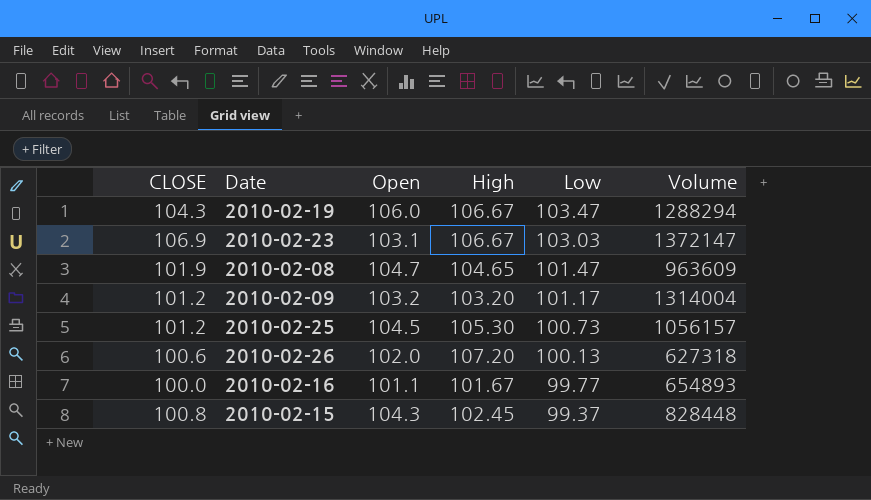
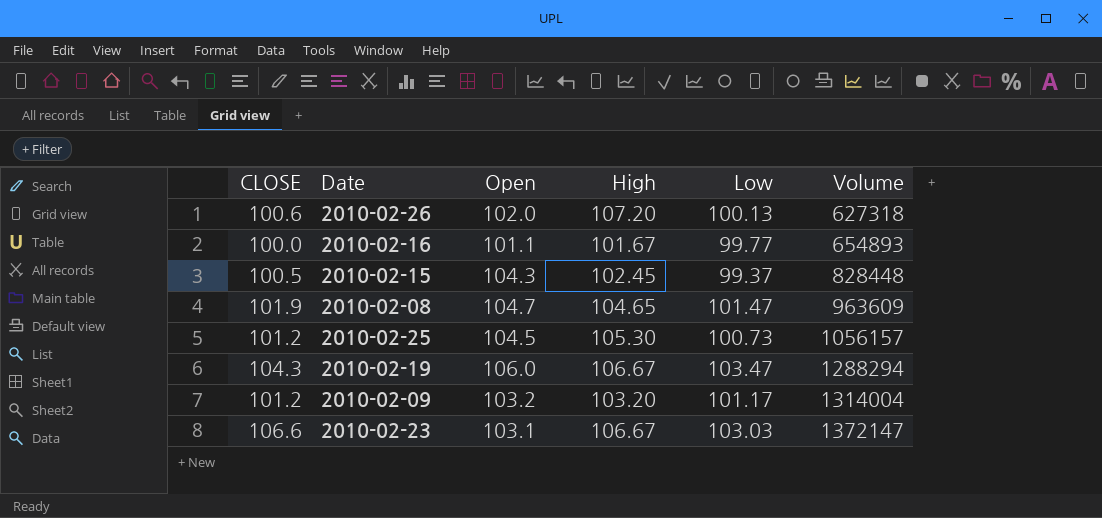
row order: Low descending -> Volume ascending
2010-02-15 | CLOSE: 100.8 -> 100.5
2010-02-23 | CLOSE: 106.9 -> 106.6

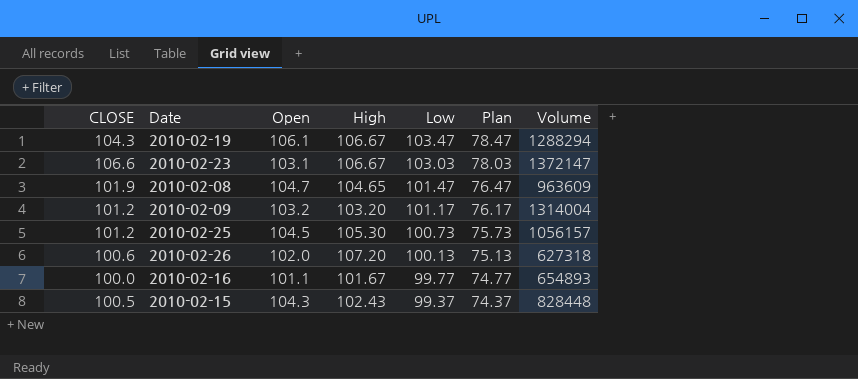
row order: Volume ascending -> Low descending
column Plan | formula: none -> [Low] - 25
2010-02-19 | Open: 106.0 -> 106.1
2010-02-15 | High: 102.45 -> 102.43

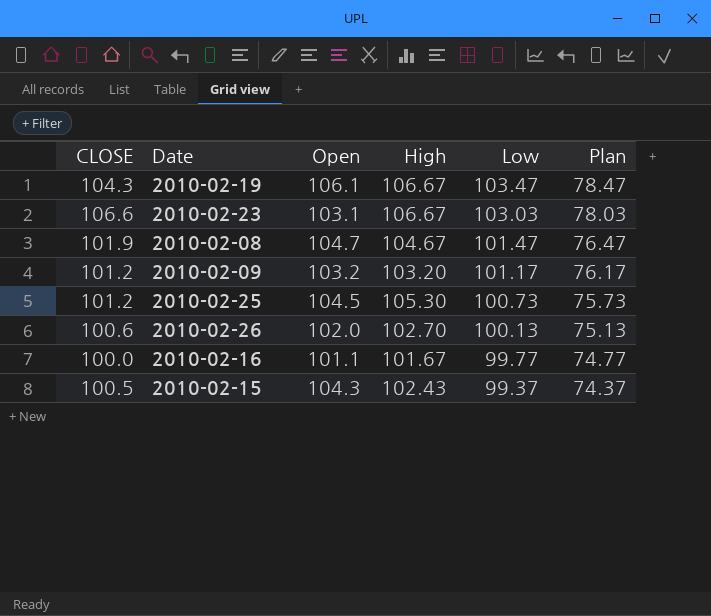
column Volume | position: 7 -> none
2010-02-08 | High: 104.65 -> 104.67
2010-02-26 | High: 107.20 -> 102.70

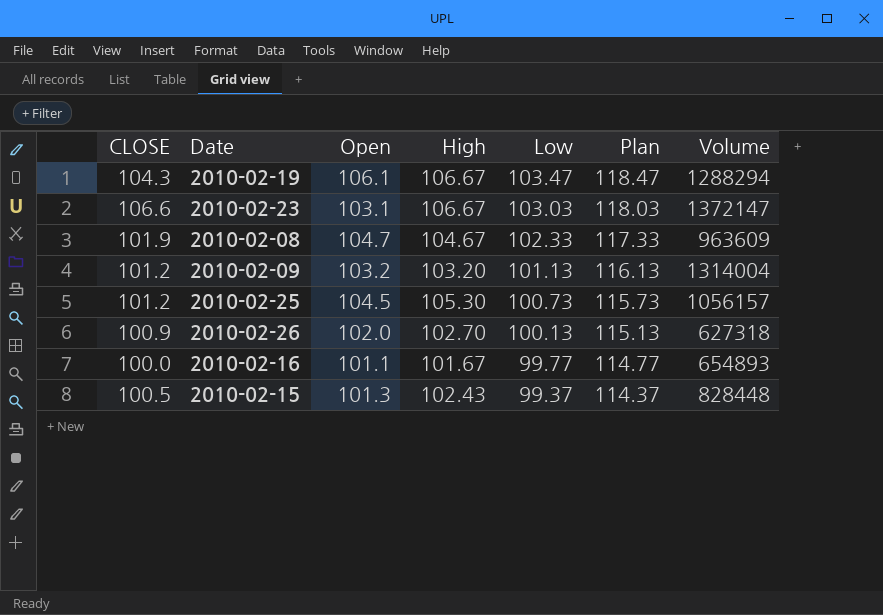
column Plan | formula: [Low] - 25 -> [Low] + 15
column Volume | position: none -> 7
2010-02-08 | Low: 101.47 -> 102.33
2010-02-09 | Low: 101.17 -> 101.13
2010-02-26 | CLOSE: 100.6 -> 100.9
2010-02-15 | Open: 104.3 -> 101.3

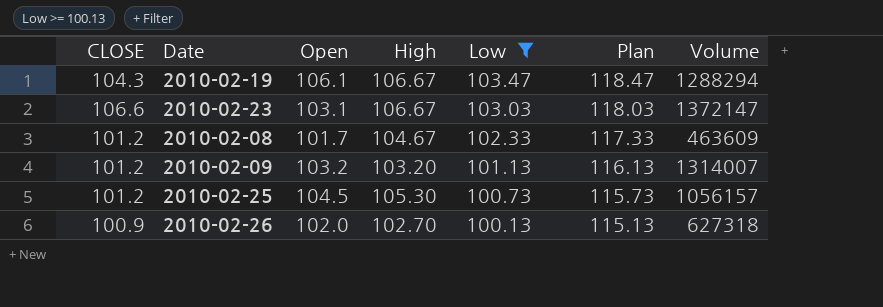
filter: none -> Low >= 100.13
2010-02-08 | CLOSE: 101.9 -> 101.2
2010-02-08 | Open: 104.7 -> 101.7
2010-02-08 | Volume: 963609 -> 463609
2010-02-09 | Volume: 1314004 -> 1314007

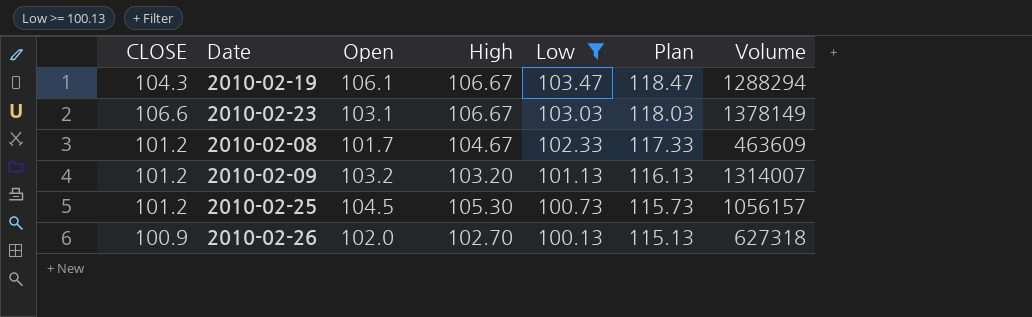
2010-02-23 | Volume: 1372147 -> 1378149

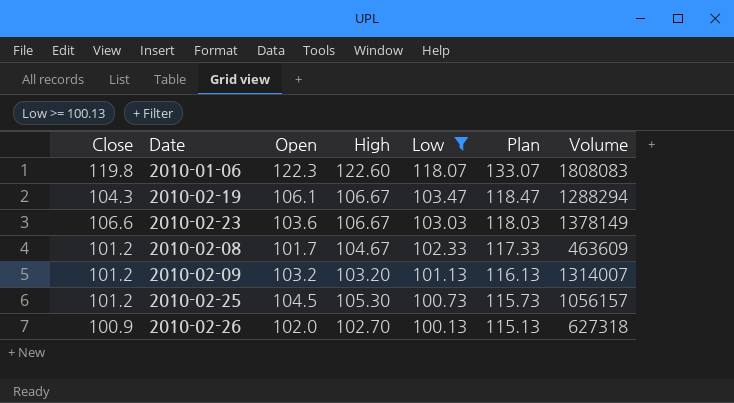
column name: CLOSE -> Close
row 2010-01-06: none -> 119.8 | 122.3 | 122.60 | 118.07 | 133.07 | 1808083
2010-02-23 | Open: 103.1 -> 103.6

